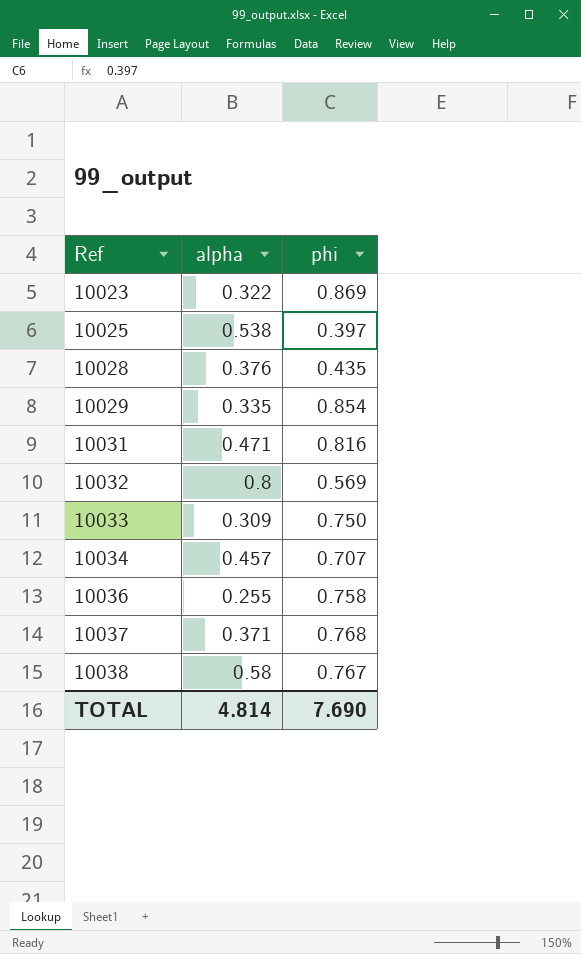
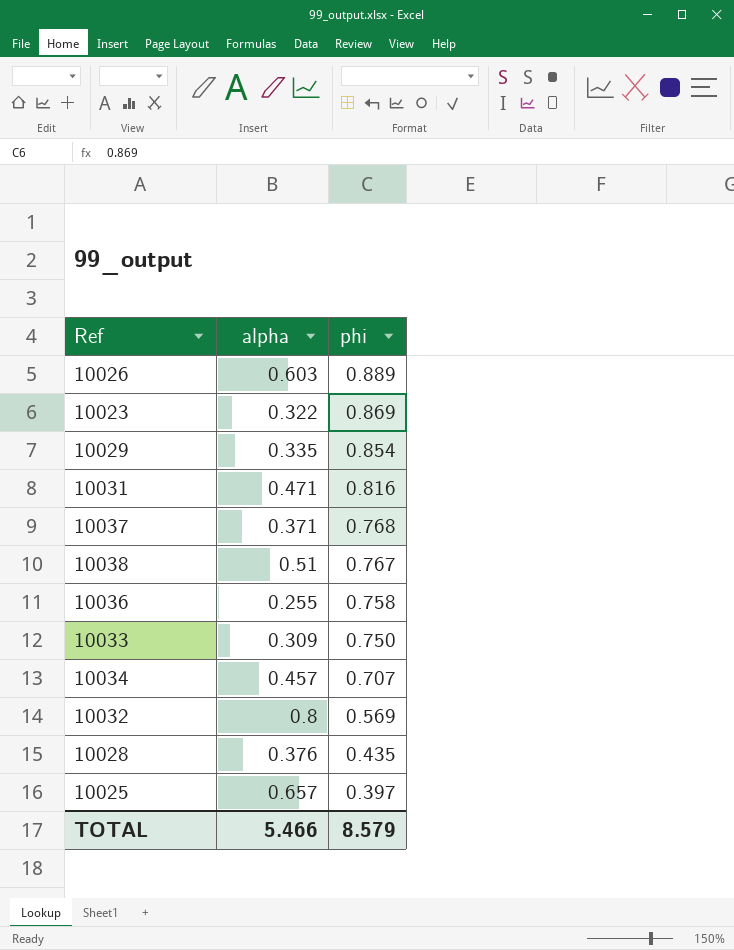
row order: Ref ascending -> phi descending
row 10026: none -> 0.603 | 0.889
10038 | alpha: 0.58 -> 0.51
10025 | alpha: 0.538 -> 0.657
TOTAL | alpha: 4.814 -> 5.466
TOTAL | phi: 7.690 -> 8.579

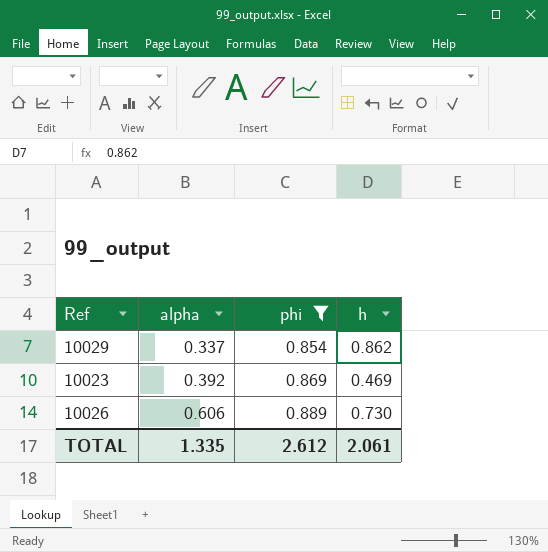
filter: none -> phi >= 0.854
row order: phi descending -> alpha ascending
column h | position: none -> 4
10029 | alpha: 0.335 -> 0.337
10023 | alpha: 0.322 -> 0.392
10026 | alpha: 0.603 -> 0.606
TOTAL | alpha: 5.466 -> 1.335
TOTAL | phi: 8.579 -> 2.612

